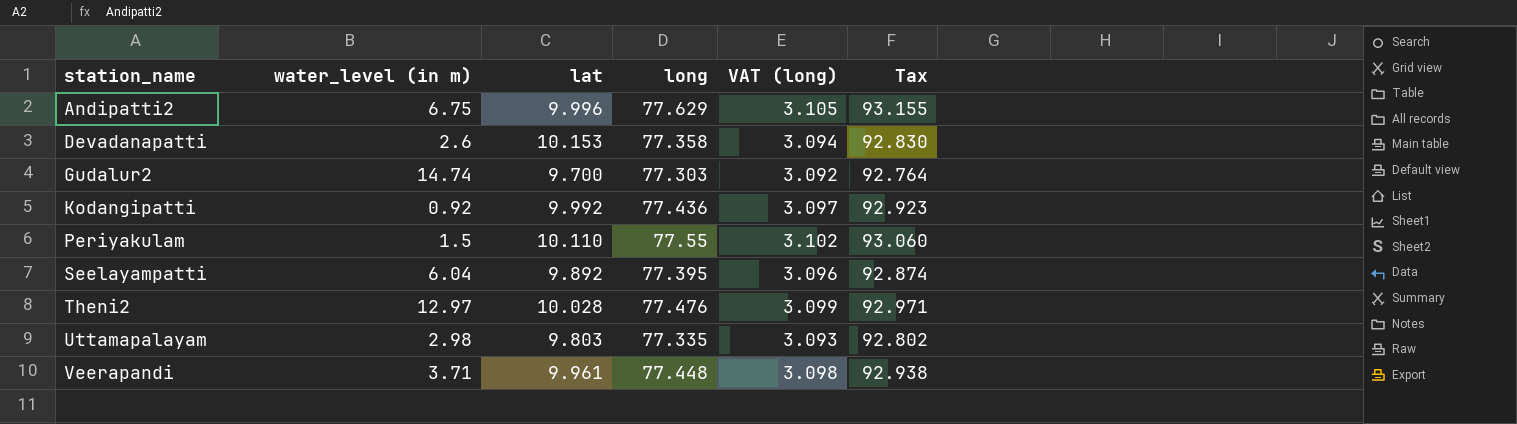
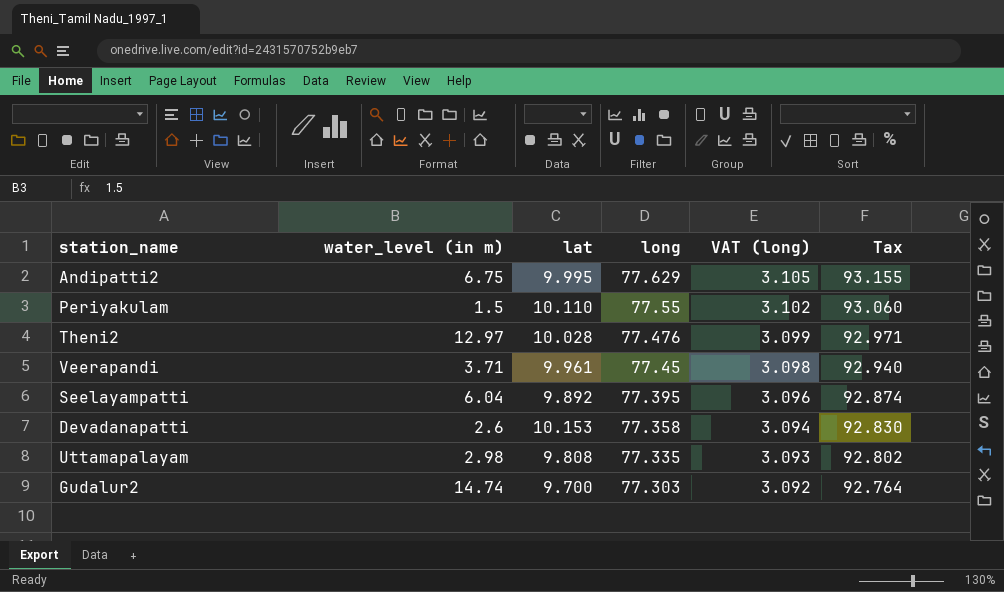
row order: station_name ascending -> long descending
row Kodangipatti: 0.92 | 9.992 | 77.436 | 3.097 | 92.923 -> none
Andipatti2 | lat: 9.996 -> 9.995
Veerapandi | long: 77.448 -> 77.45
Veerapandi | Tax: 92.938 -> 92.940
Uttamapalayam | lat: 9.803 -> 9.808

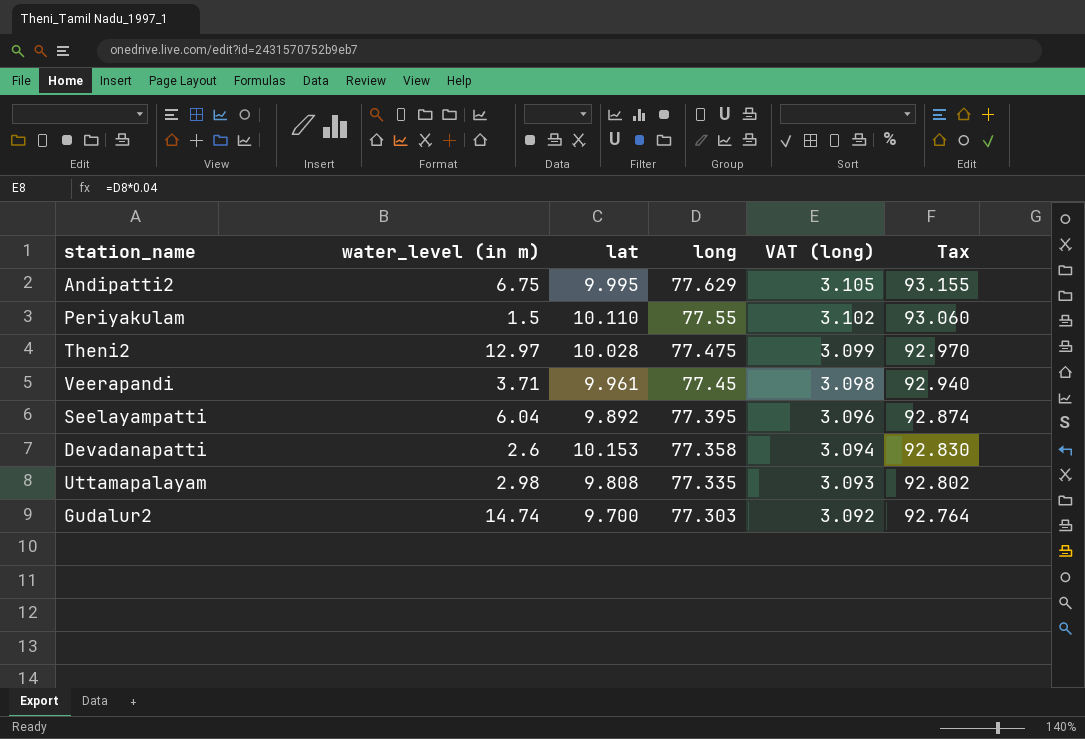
Theni2 | long: 77.476 -> 77.475
Theni2 | Tax: 92.971 -> 92.970

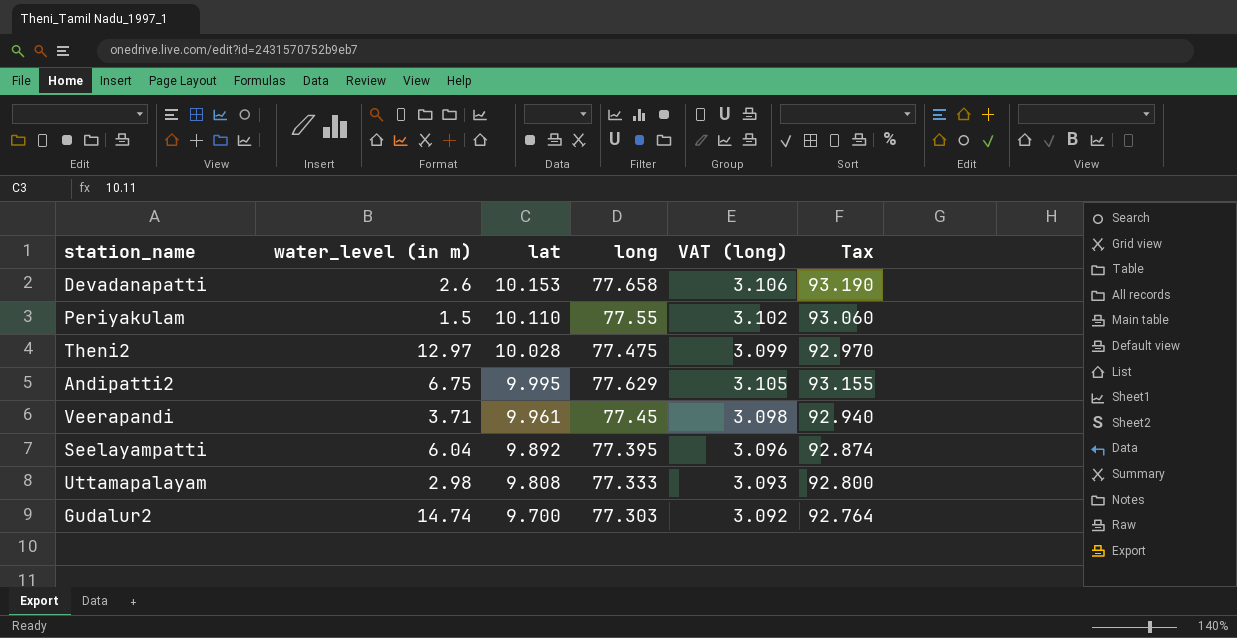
row order: long descending -> lat descending
Devadanapatti | long: 77.358 -> 77.658
Devadanapatti | VAT (long): 3.094 -> 3.106
Devadanapatti | Tax: 92.830 -> 93.190
Uttamapalayam | long: 77.335 -> 77.333
Uttamapalayam | Tax: 92.802 -> 92.800

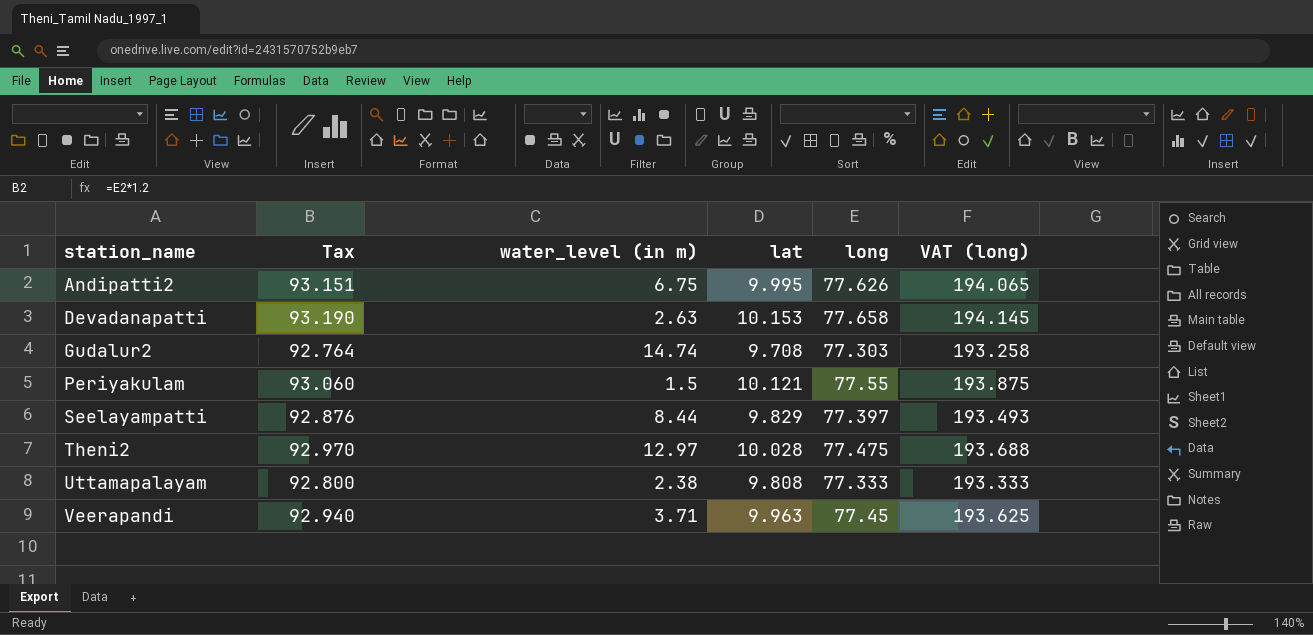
row order: lat descending -> station_name ascending
column Tax | position: 6 -> 2
column VAT (long) | formula: [long] * 0.04 -> [long] * 2.5
Andipatti2 | Tax: 93.155 -> 93.151
Andipatti2 | long: 77.629 -> 77.626
Devadanapatti | water_level (in m): 2.6 -> 2.63
Gudalur2 | lat: 9.700 -> 9.708
Periyakulam | lat: 10.110 -> 10.121
Seelayampatti | Tax: 92.874 -> 92.876
Seelayampatti | water_level (in m): 6.04 -> 8.44
Seelayampatti | lat: 9.892 -> 9.829
Seelayampatti | long: 77.395 -> 77.397
Uttamapalayam | water_level (in m): 2.98 -> 2.38
Veerapandi | lat: 9.961 -> 9.963

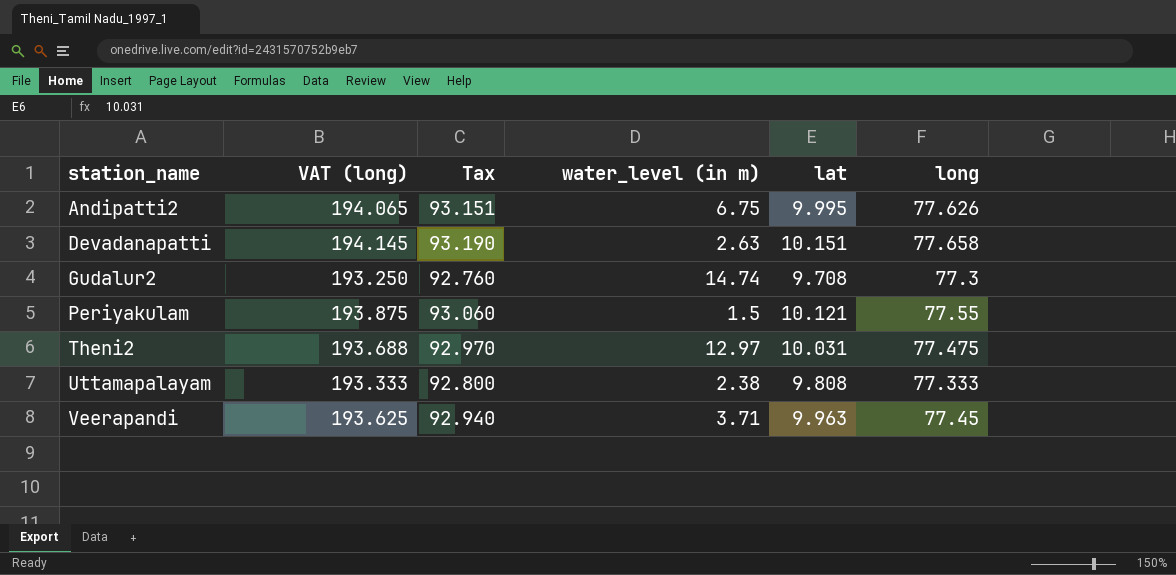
column VAT (long) | position: 6 -> 2
row Seelayampatti: 92.876 | 8.44 | 9.829 | 77.397 | 193.493 -> none
Devadanapatti | lat: 10.153 -> 10.151
Gudalur2 | VAT (long): 193.258 -> 193.250
Gudalur2 | Tax: 92.764 -> 92.760
Gudalur2 | long: 77.303 -> 77.3
Theni2 | lat: 10.028 -> 10.031

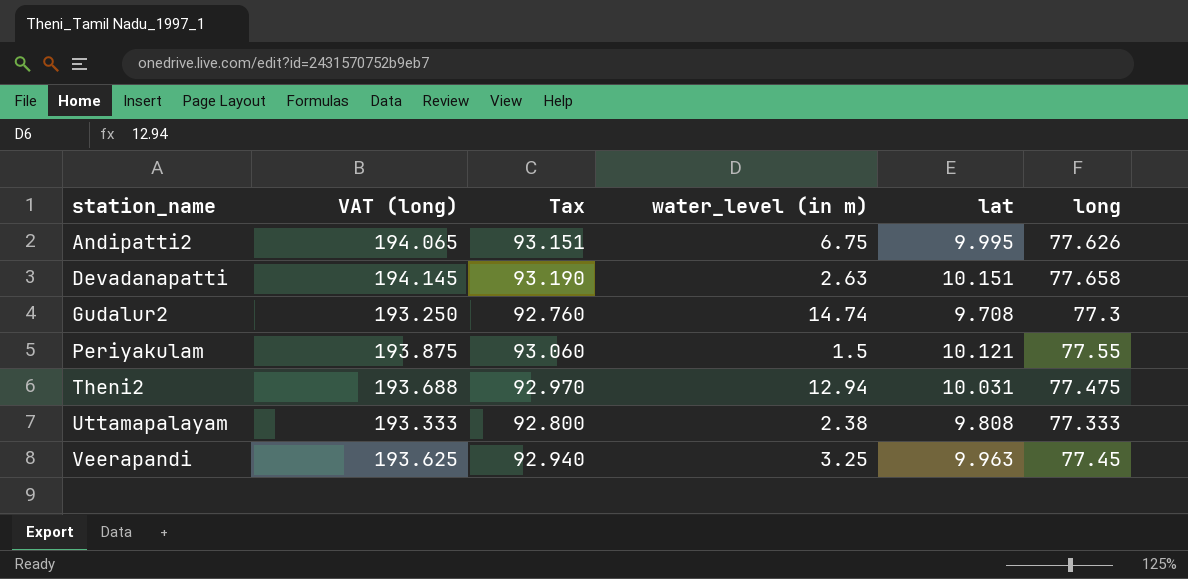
Theni2 | water_level (in m): 12.97 -> 12.94
Veerapandi | water_level (in m): 3.71 -> 3.25

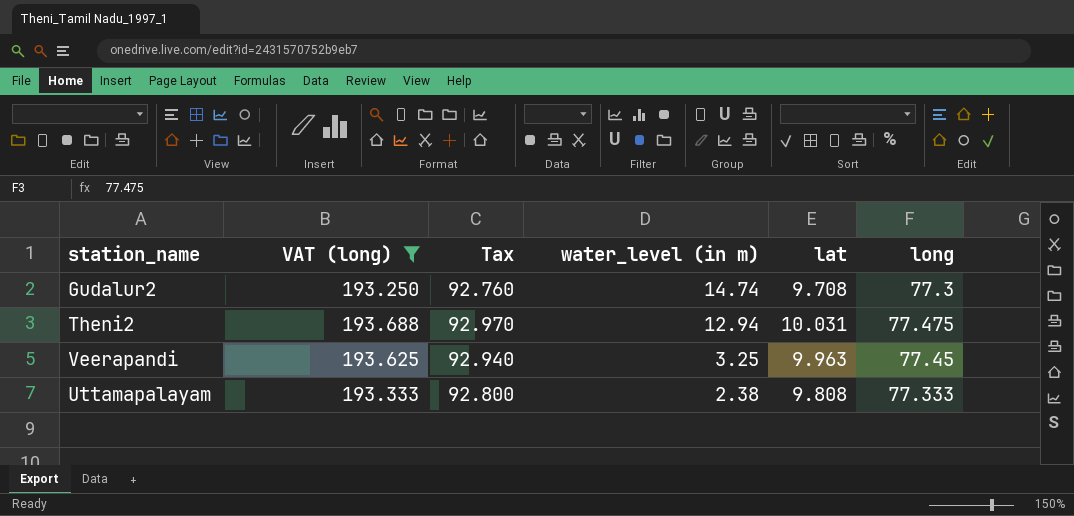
filter: none -> VAT (long) <= 193.688
row order: station_name ascending -> water_level (in m) descending

